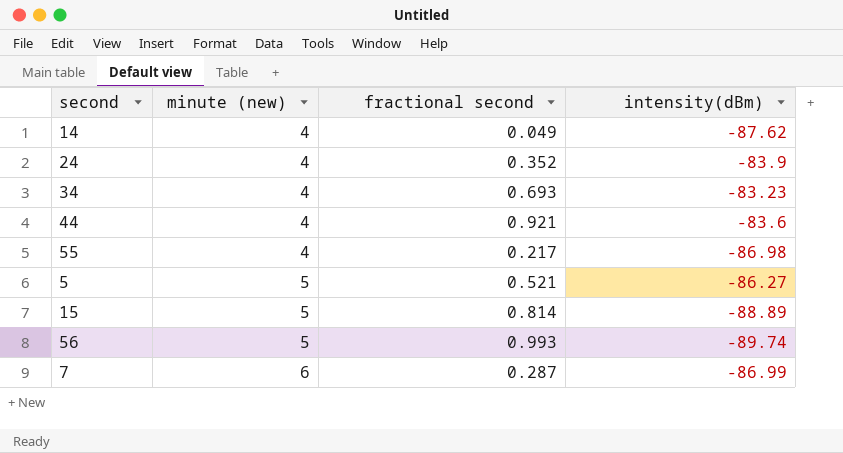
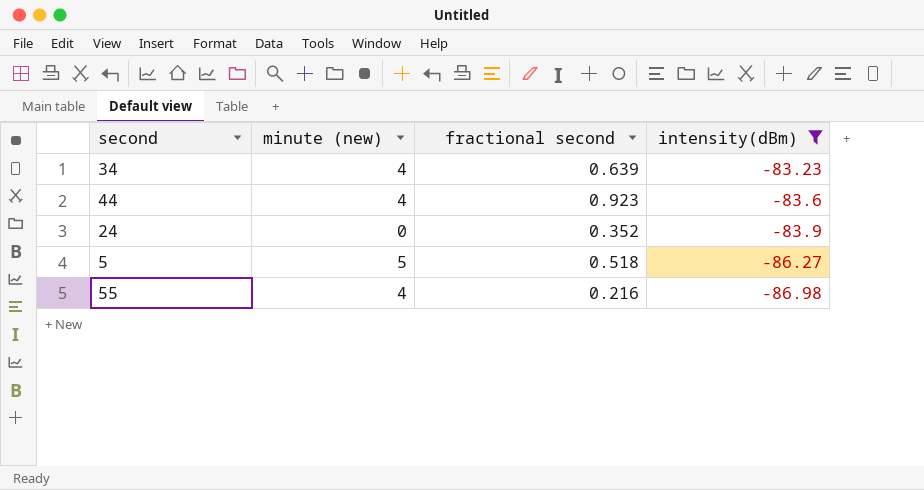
filter: none -> intensity(dBm) >= -86.98
row order: minute (new) ascending -> intensity(dBm) descending
34 | fractional second: 0.693 -> 0.639
44 | fractional second: 0.921 -> 0.923
24 | minute (new): 4 -> 0
5 | fractional second: 0.521 -> 0.518
55 | fractional second: 0.217 -> 0.216

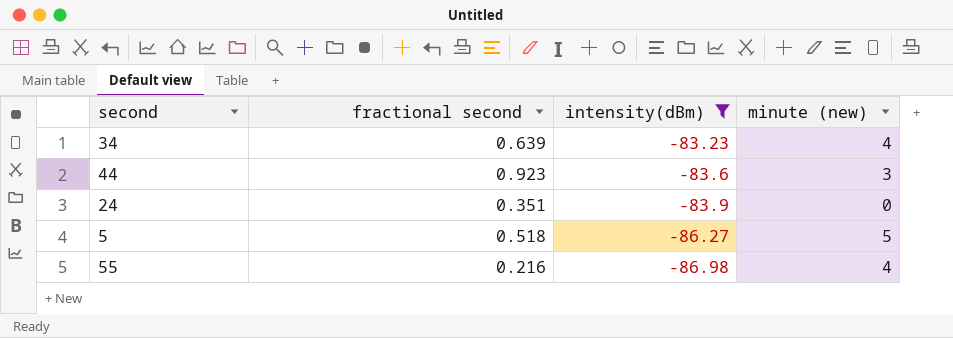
column minute (new) | position: 2 -> 4
44 | minute (new): 4 -> 3
24 | fractional second: 0.352 -> 0.351

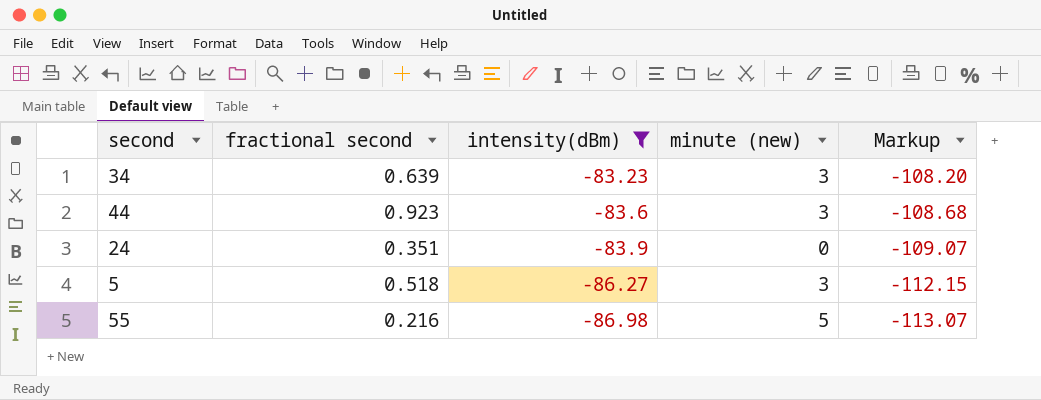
column Markup | formula: none -> [intensity(dBm)] * 1.3
34 | minute (new): 4 -> 3
5 | minute (new): 5 -> 3
55 | minute (new): 4 -> 5

